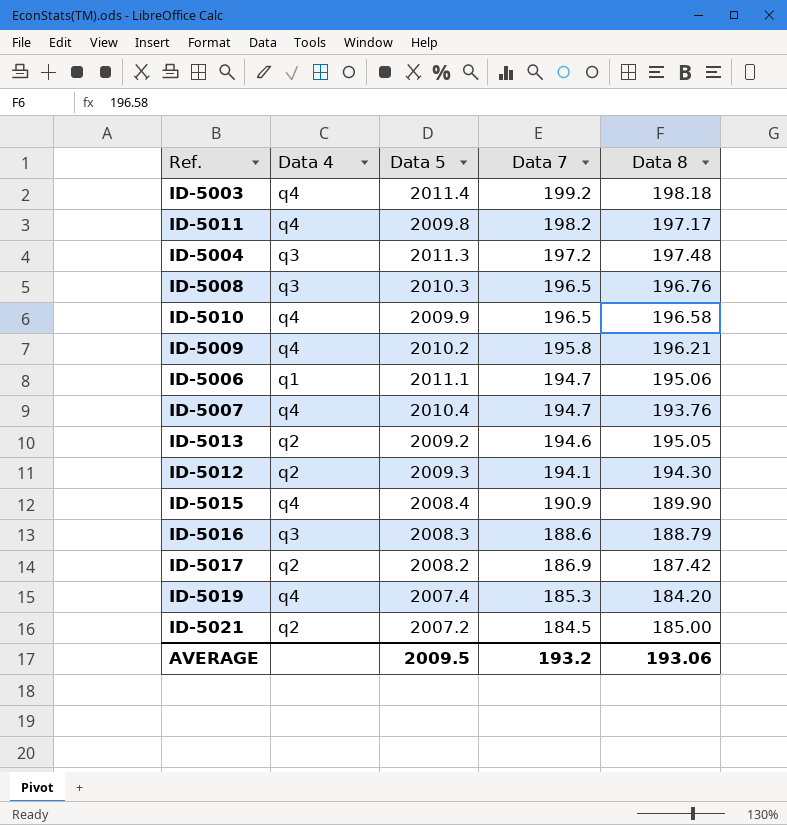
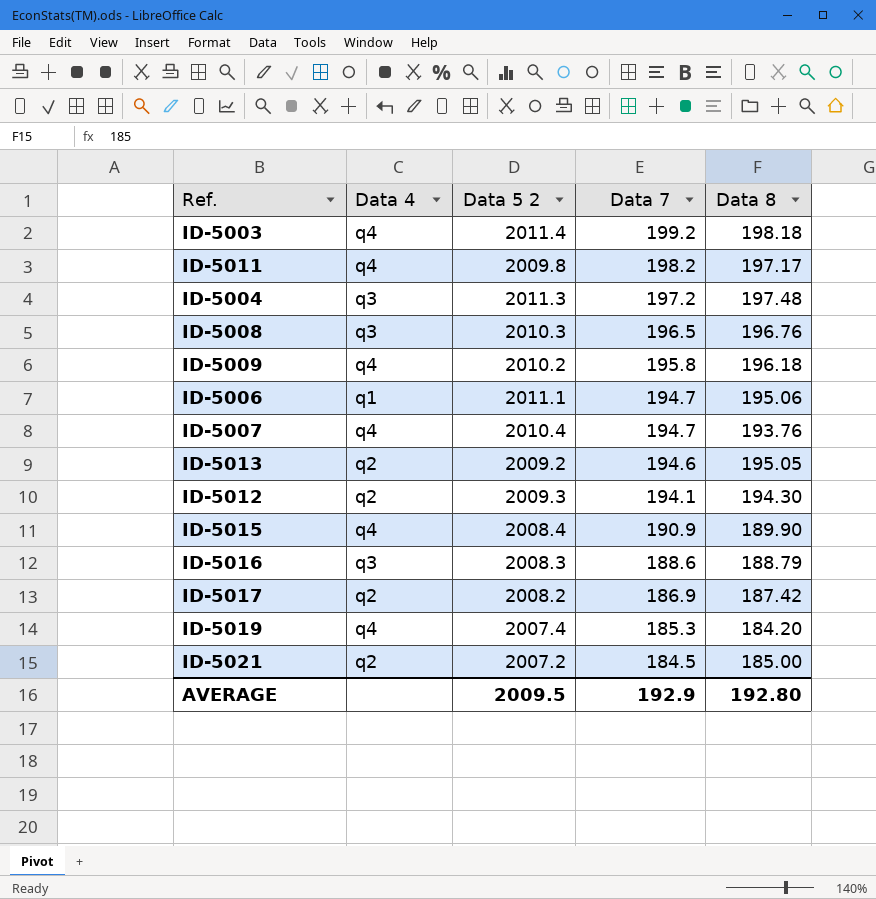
column name: Data 5 -> Data 5 2
row ID-5010: q4 | 2009.9 | 196.5 | 196.58 -> none
ID-5009 | Data 8: 196.21 -> 196.18
AVERAGE | Data 7: 193.2 -> 192.9
AVERAGE | Data 8: 193.06 -> 192.80

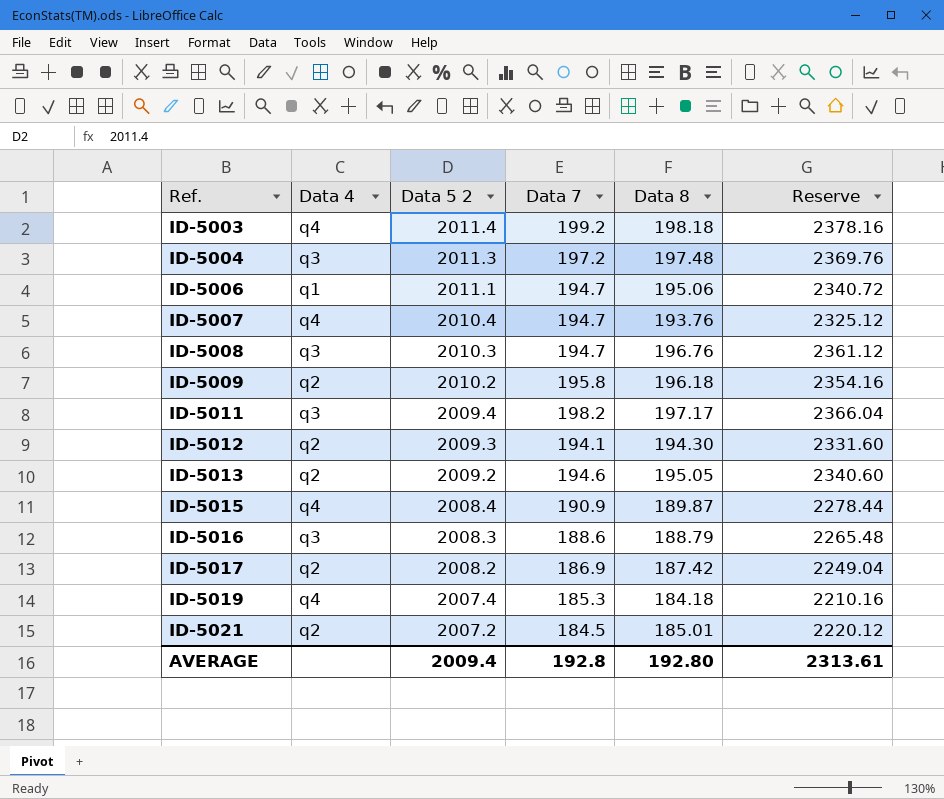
row order: Data 7 descending -> Ref. ascending
column Reserve | formula: none -> [Data 8] * 12
ID-5008 | Data 7: 196.5 -> 194.7
ID-5009 | Data 4: q4 -> q2
ID-5011 | Data 4: q4 -> q3
ID-5011 | Data 5 2: 2009.8 -> 2009.4
ID-5015 | Data 8: 189.90 -> 189.87
ID-5019 | Data 8: 184.20 -> 184.18
ID-5021 | Data 8: 185.00 -> 185.01
AVERAGE | Data 5 2: 2009.5 -> 2009.4
AVERAGE | Data 7: 192.9 -> 192.8

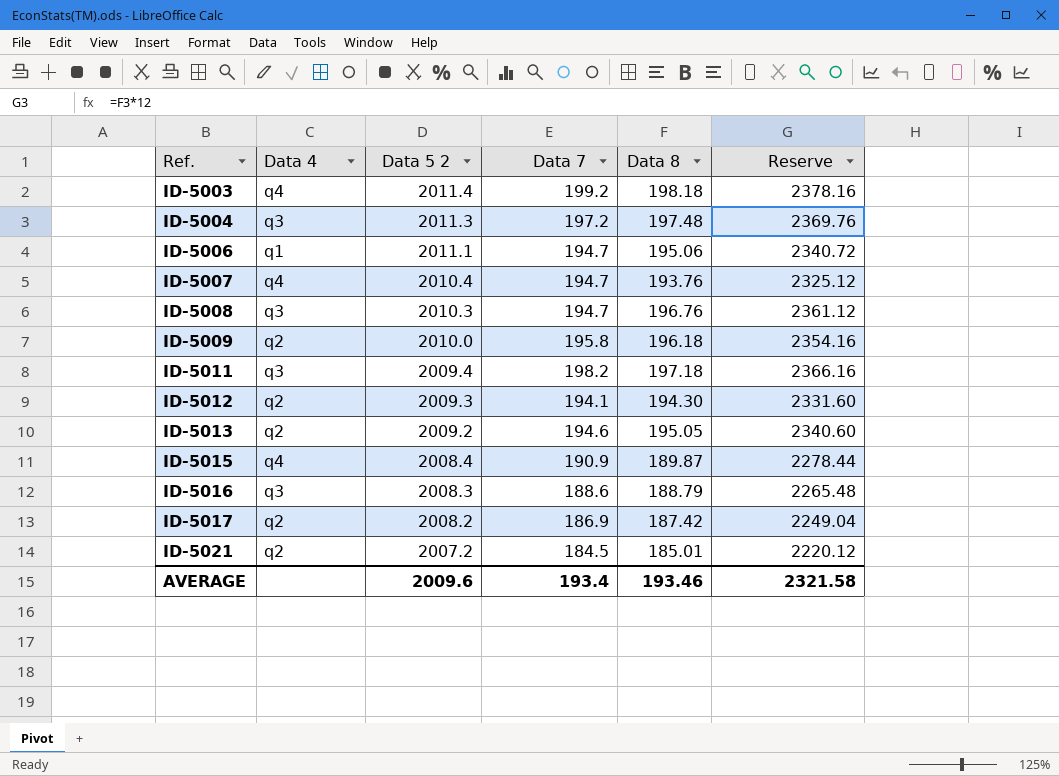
row ID-5019: q4 | 2007.4 | 185.3 | 184.18 | 2210.16 -> none
ID-5009 | Data 5 2: 2010.2 -> 2010.0
ID-5011 | Data 8: 197.17 -> 197.18
ID-5011 | Reserve: 2366.04 -> 2366.16
AVERAGE | Data 5 2: 2009.4 -> 2009.6
AVERAGE | Data 7: 192.8 -> 193.4
AVERAGE | Data 8: 192.80 -> 193.46
AVERAGE | Reserve: 2313.61 -> 2321.58

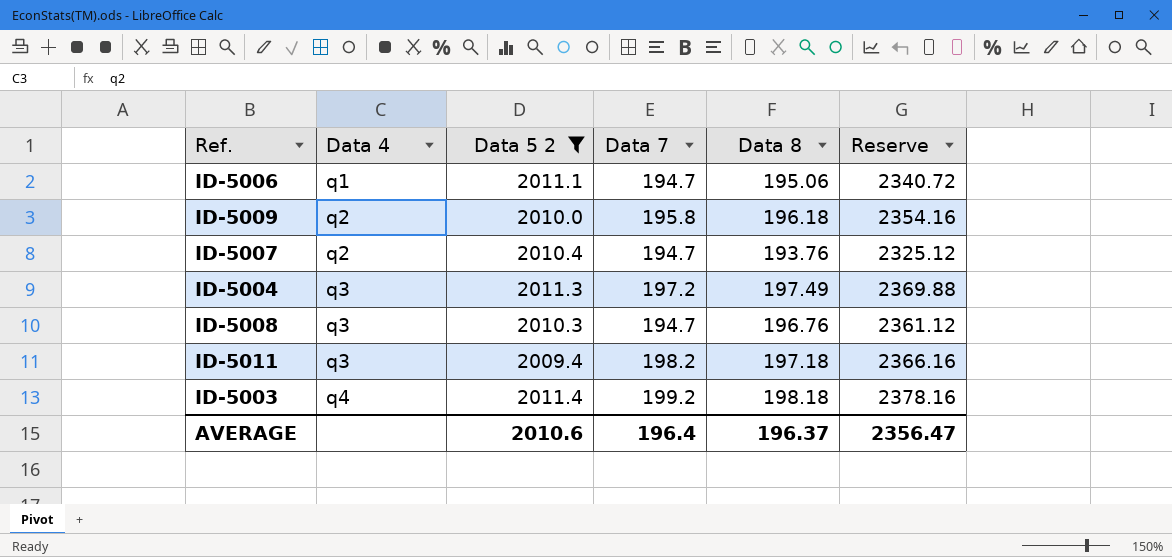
filter: none -> Data 5 2 >= 2009.4
row order: Ref. ascending -> Data 4 ascending
ID-5007 | Data 4: q4 -> q2
ID-5004 | Data 8: 197.48 -> 197.49
ID-5004 | Reserve: 2369.76 -> 2369.88
AVERAGE | Data 5 2: 2009.6 -> 2010.6
AVERAGE | Data 7: 193.4 -> 196.4
AVERAGE | Data 8: 193.46 -> 196.37
AVERAGE | Reserve: 2321.58 -> 2356.47

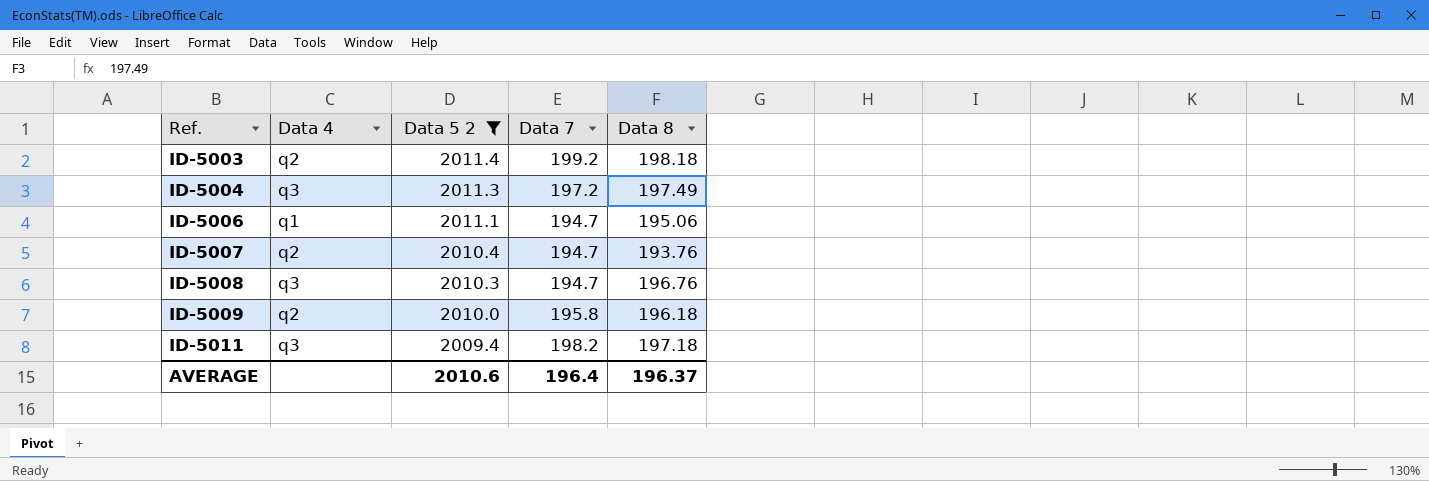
row order: Data 4 ascending -> Ref. ascending
column Reserve | formula: [Data 8] * 12 -> none
ID-5003 | Data 4: q4 -> q2

